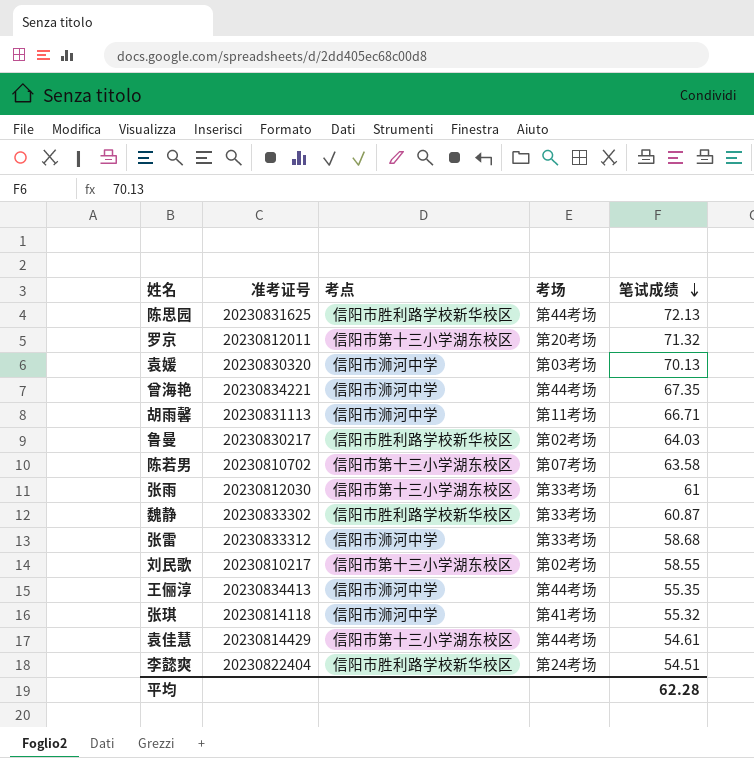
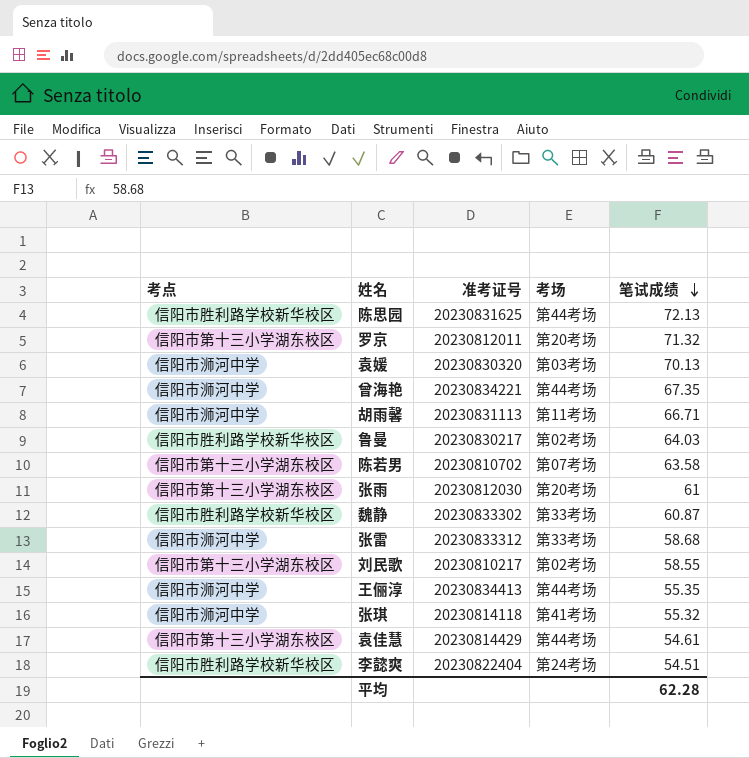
column 考点 | position: 3 -> 1
张雨 | 考场: 第33考场 -> 第20考场

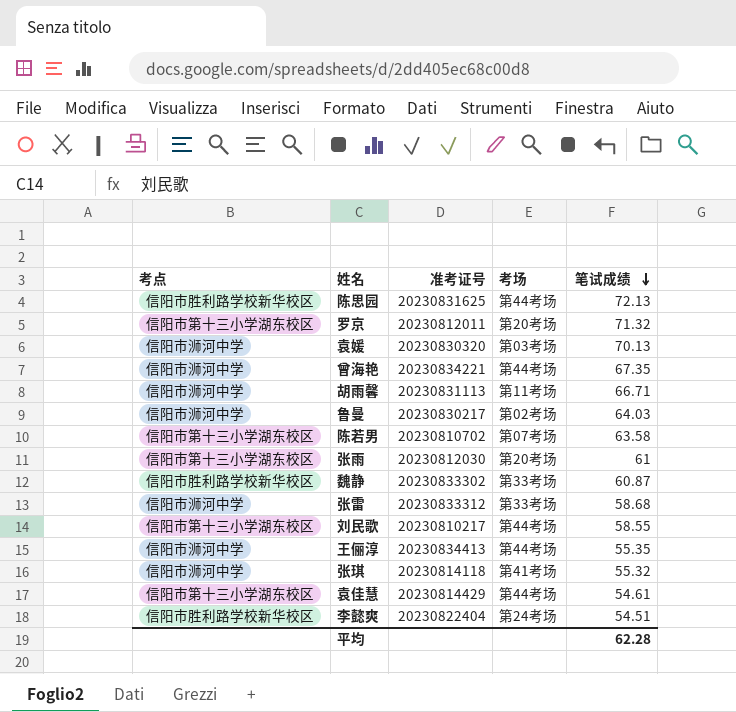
鲁曼 | 考点: 信阳市胜利路学校新华校区 -> 信阳市浉河中学
刘民歌 | 考场: 第02考场 -> 第44考场

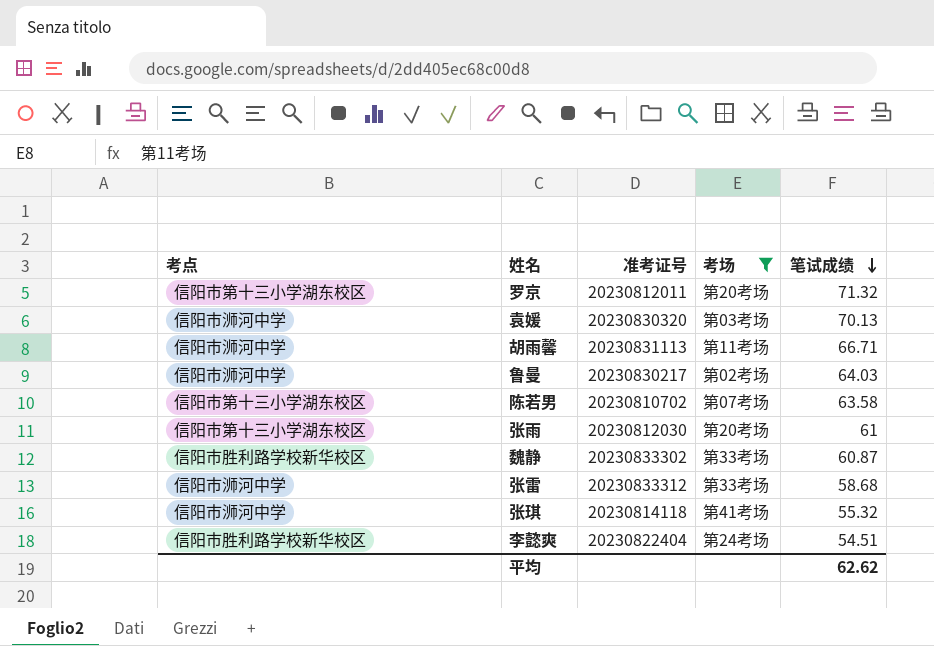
filter: none -> 考场 != 第44考场
平均 | 笔试成绩: 62.28 -> 62.62

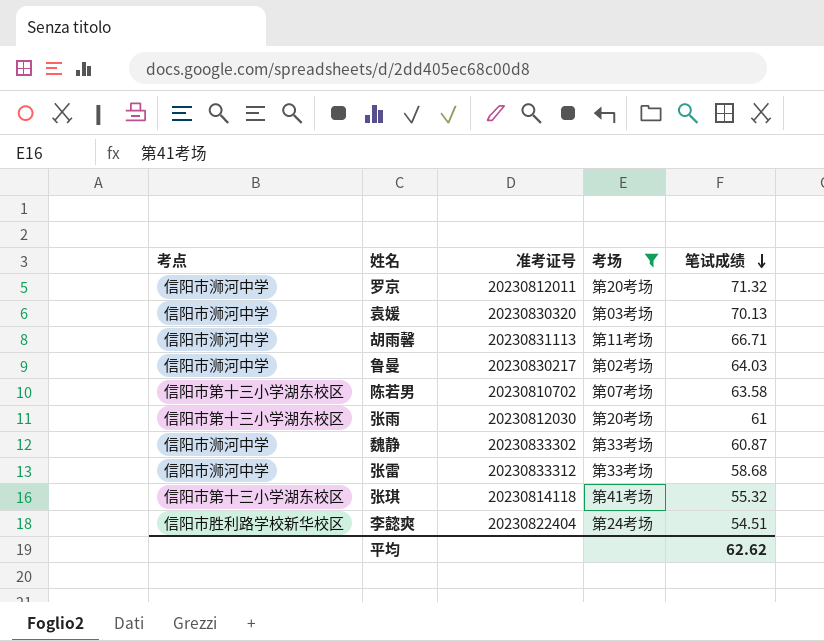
罗京 | 考点: 信阳市第十三小学湖东校区 -> 信阳市浉河中学
魏静 | 考点: 信阳市胜利路学校新华校区 -> 信阳市浉河中学
张琪 | 考点: 信阳市浉河中学 -> 信阳市第十三小学湖东校区

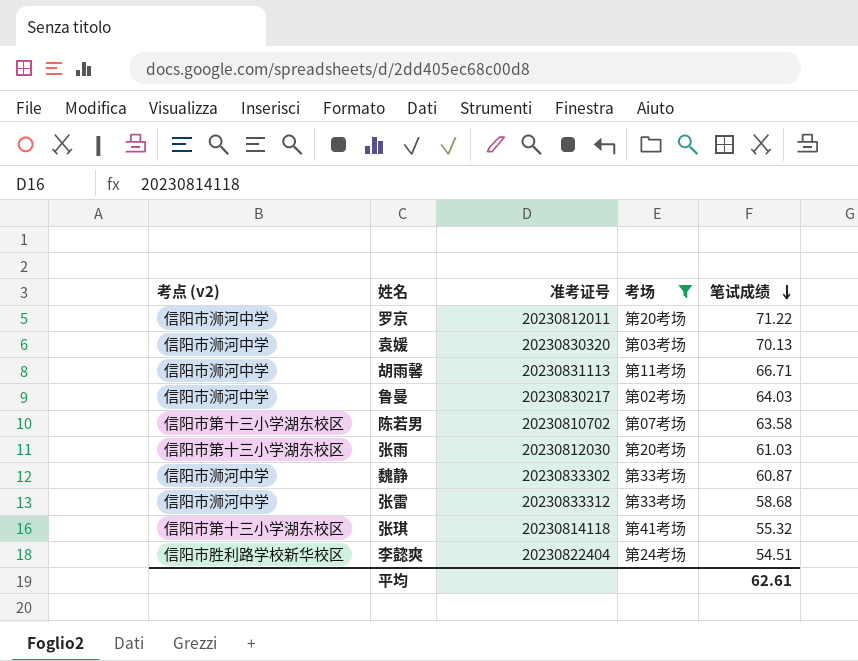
column name: 考点 -> 考点 (v2)
罗京 | 笔试成绩: 71.32 -> 71.22
张雨 | 笔试成绩: 61 -> 61.03
平均 | 笔试成绩: 62.62 -> 62.61

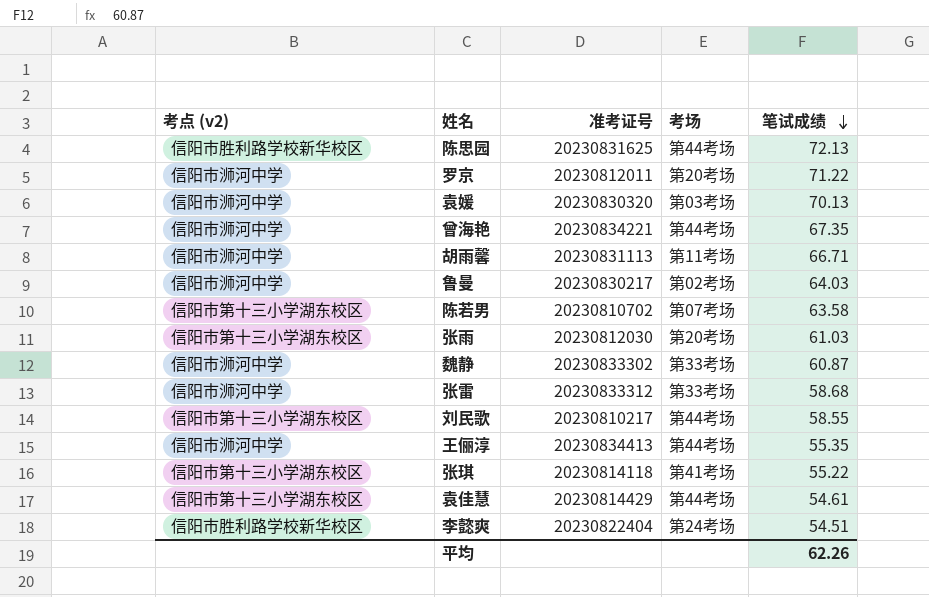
filter: 考场 != 第44考场 -> none
张琪 | 笔试成绩: 55.32 -> 55.22
平均 | 笔试成绩: 62.61 -> 62.26

